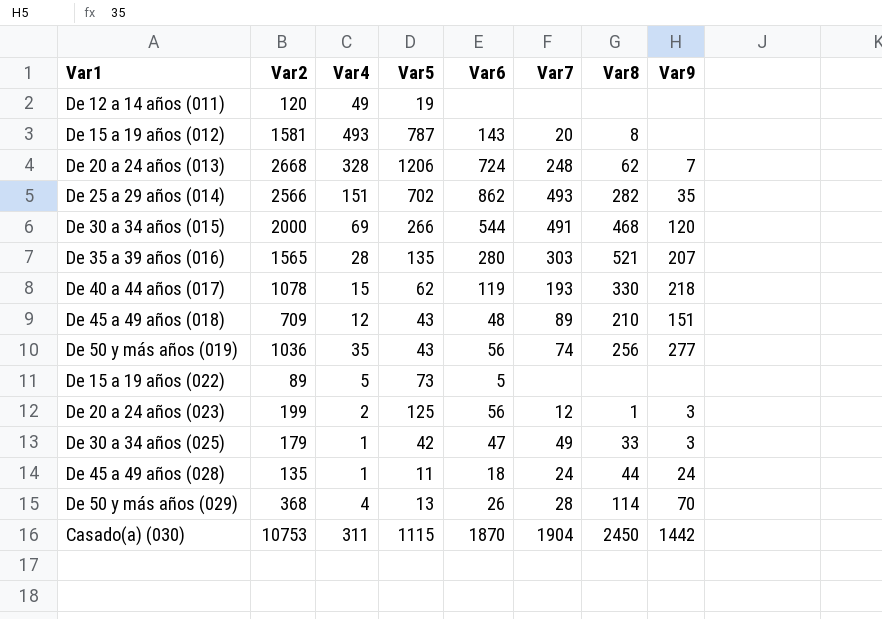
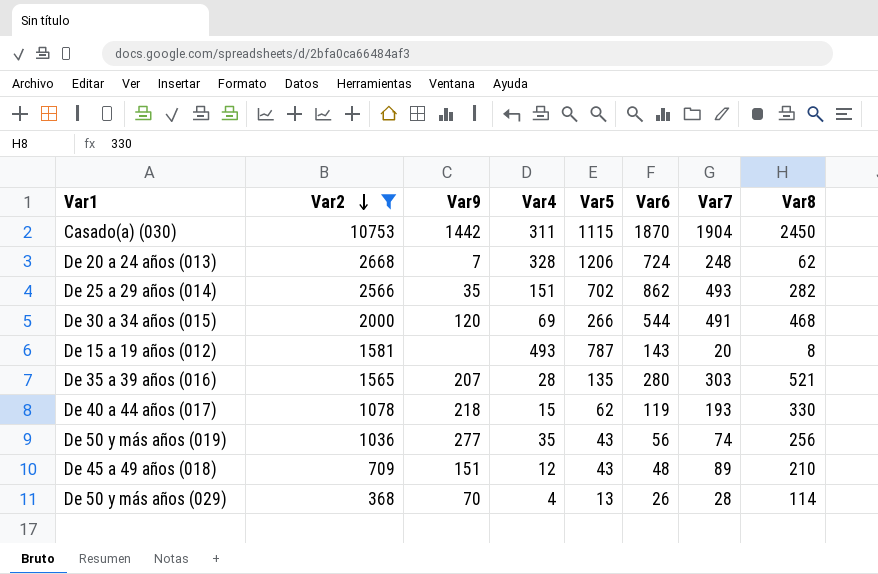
filter: none -> Var2 >= 368
row order: none -> Var2 descending
column Var9 | position: 8 -> 3

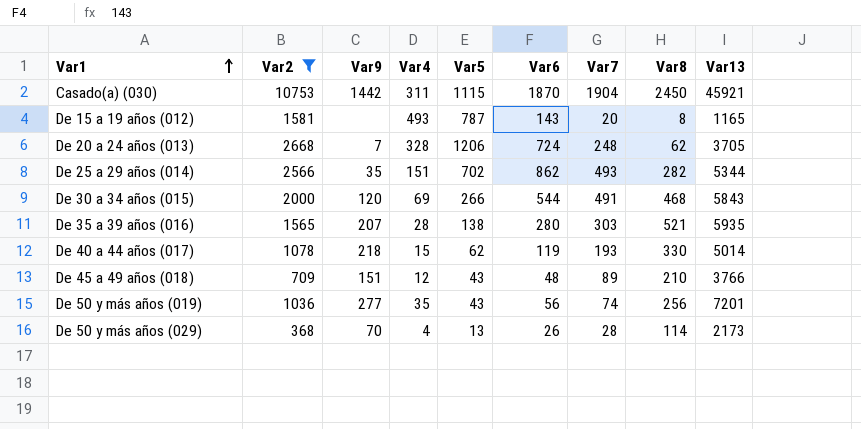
row order: Var2 descending -> Var1 ascending
column Var13 | position: none -> 9
De 35 a 39 años (016) | Var5: 135 -> 138

